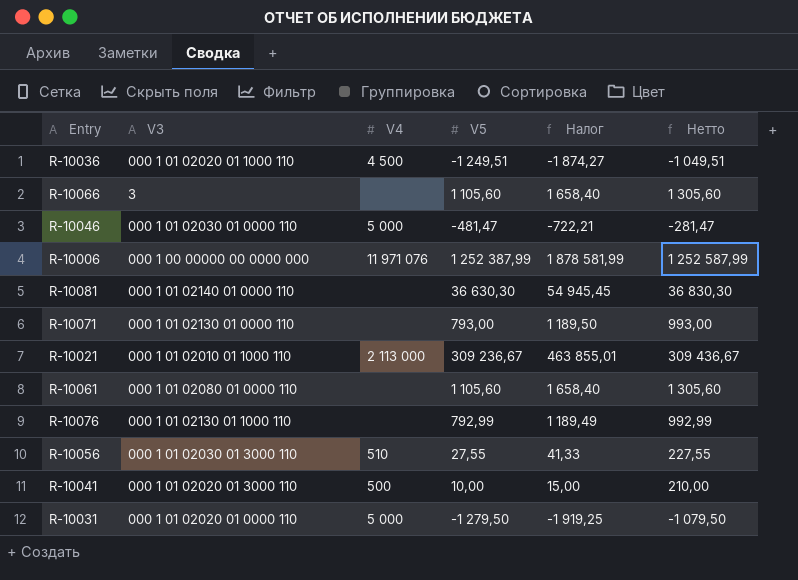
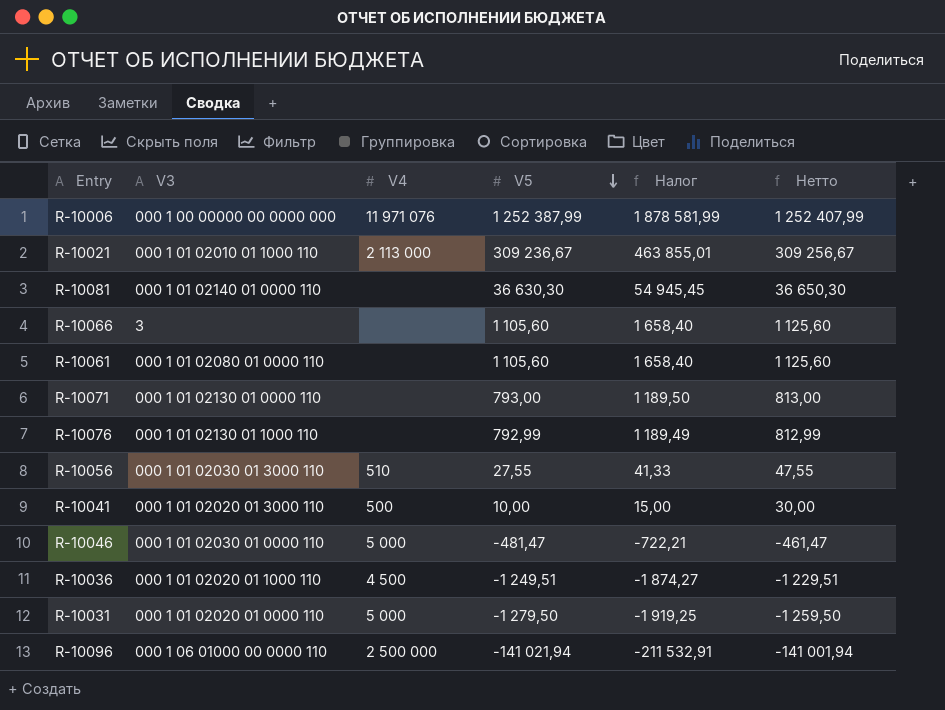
row order: none -> V5 descending
column Нетто | formula: [V5] + 200 -> [V5] + 20
row R-10096: none -> 000 1 06 01000 00 0000 110 | 2 500 000 | -141 021,94 | -211 532,91 | -141 001,94

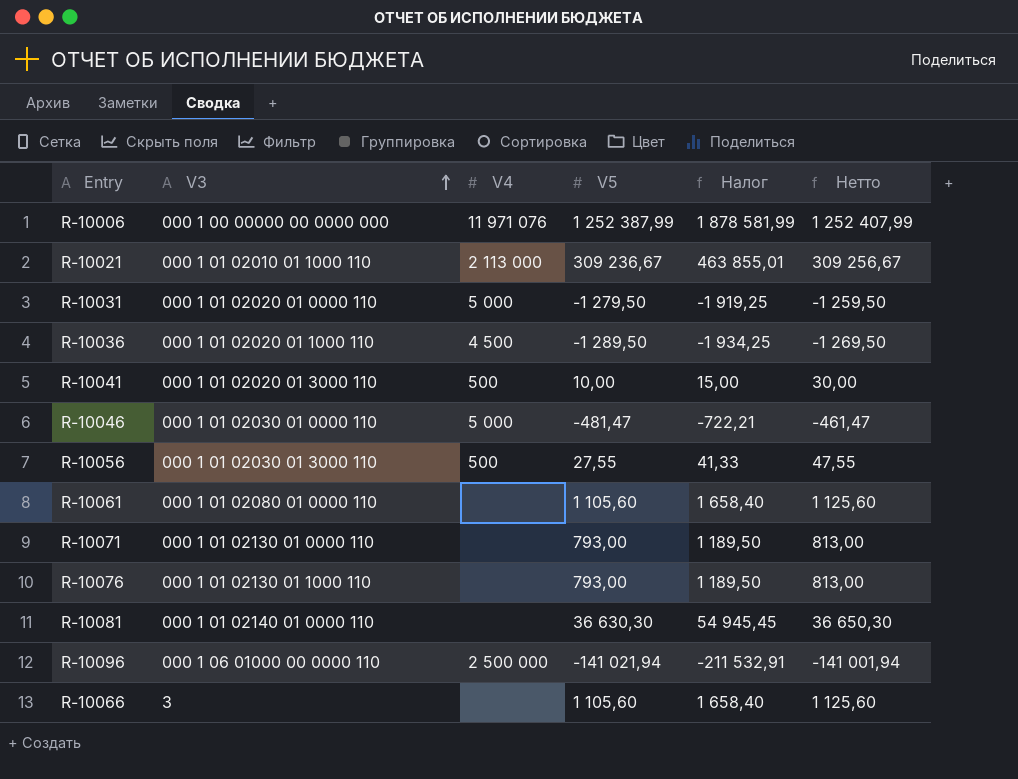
row order: V5 descending -> V3 ascending
R-10036 | V5: -1 249,51 -> -1 289,50
R-10036 | Налог: -1 874,27 -> -1 934,25
R-10036 | Нетто: -1 229,51 -> -1 269,50
R-10056 | V4: 510 -> 500
R-10076 | V5: 792,99 -> 793,00
R-10076 | Налог: 1 189,49 -> 1 189,50
R-10076 | Нетто: 812,99 -> 813,00

